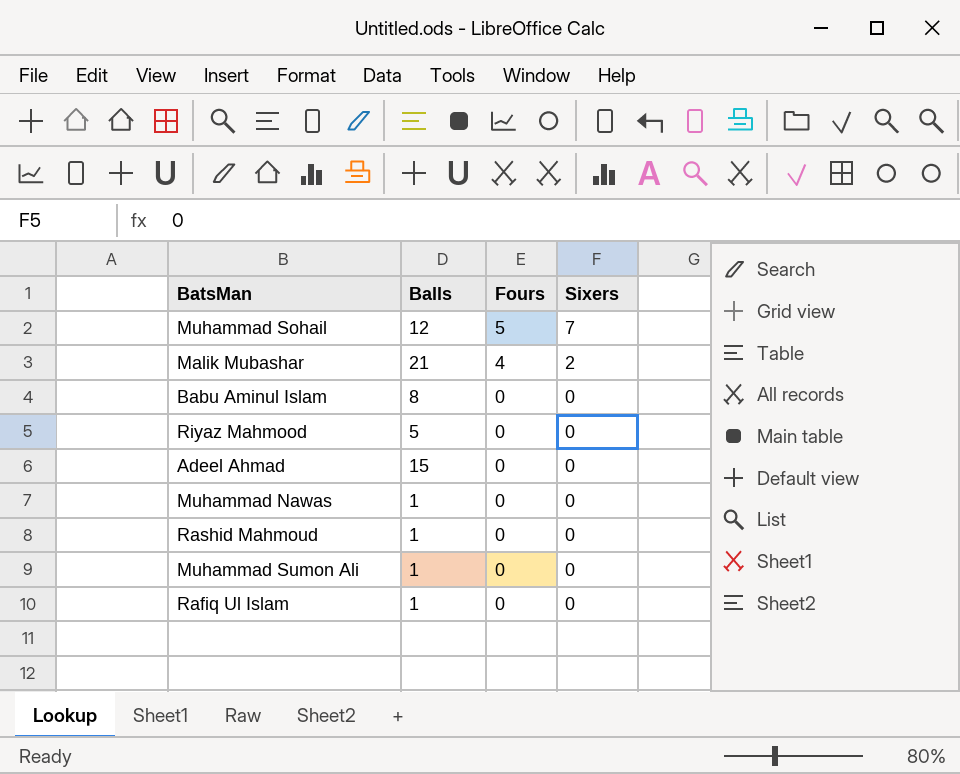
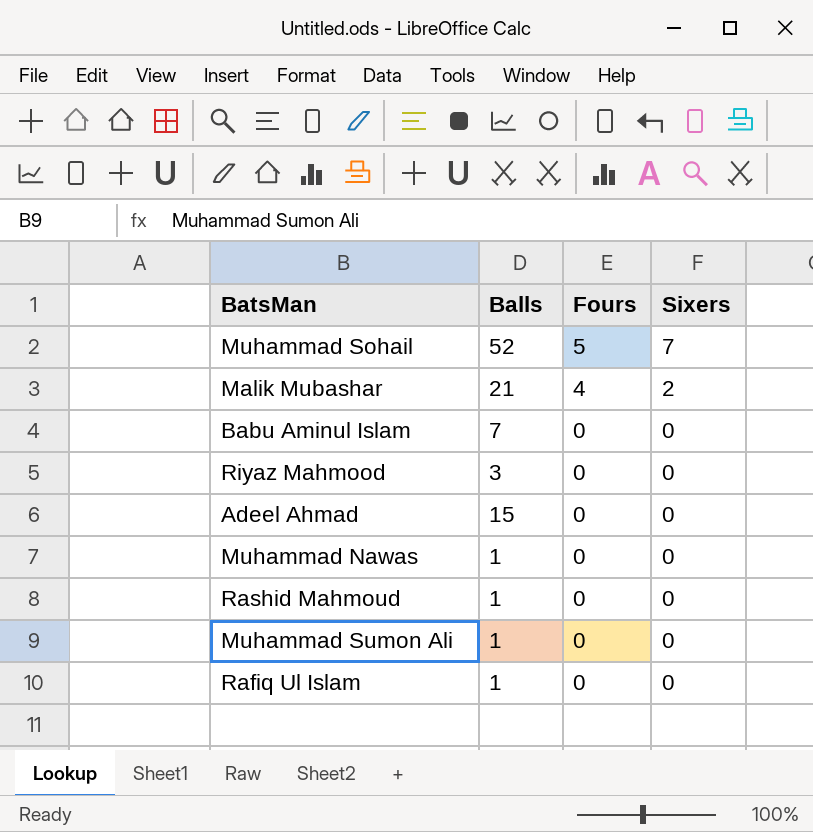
Muhammad Sohail | Balls: 12 -> 52
Babu Aminul Islam | Balls: 8 -> 7
Riyaz Mahmood | Balls: 5 -> 3

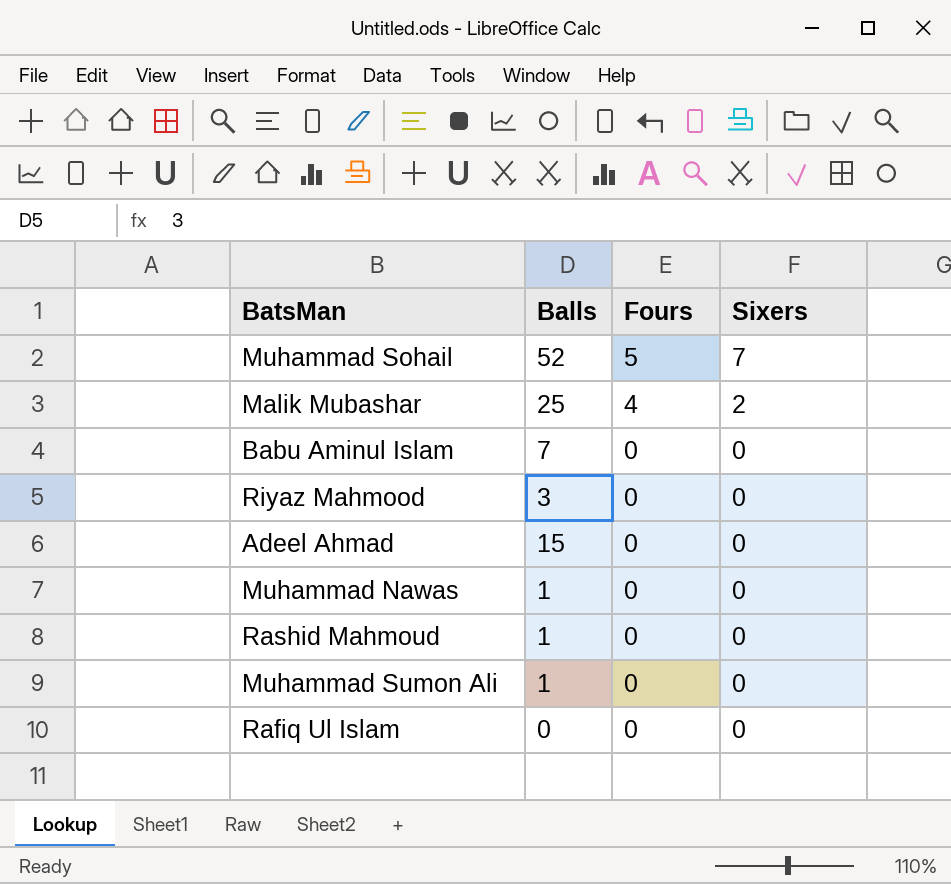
Malik Mubashar | Balls: 21 -> 25
Rafiq Ul Islam | Balls: 1 -> 0

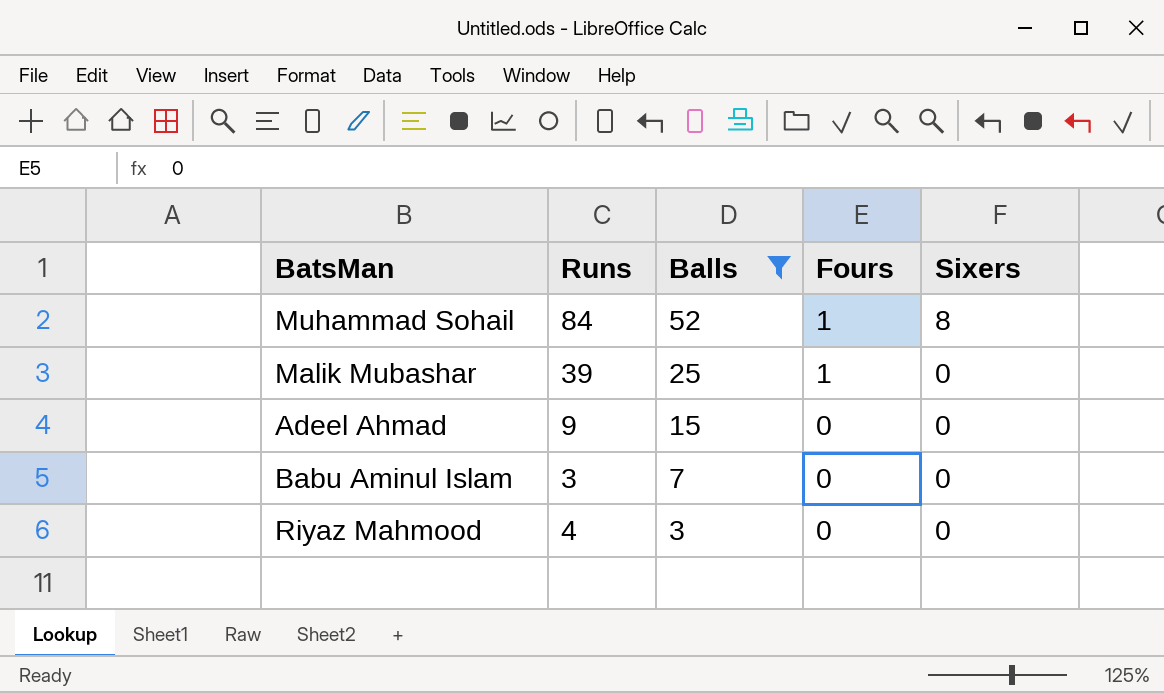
filter: none -> Balls >= 3
row order: Fours descending -> Balls descending
column Runs | position: none -> 2
Muhammad Sohail | Fours: 5 -> 1
Muhammad Sohail | Sixers: 7 -> 8
Malik Mubashar | Fours: 4 -> 1
Malik Mubashar | Sixers: 2 -> 0

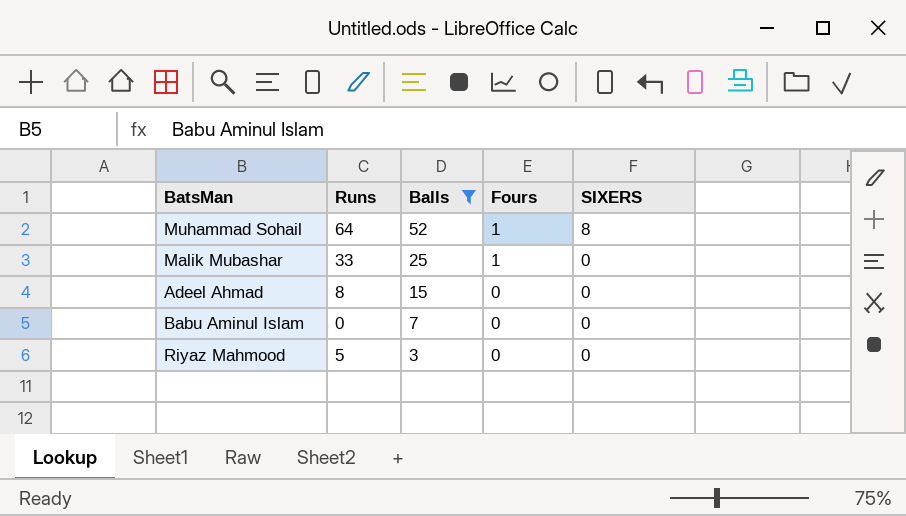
column name: Sixers -> SIXERS
Muhammad Sohail | Runs: 84 -> 64
Malik Mubashar | Runs: 39 -> 33
Adeel Ahmad | Runs: 9 -> 8
Babu Aminul Islam | Runs: 3 -> 0
Riyaz Mahmood | Runs: 4 -> 5

